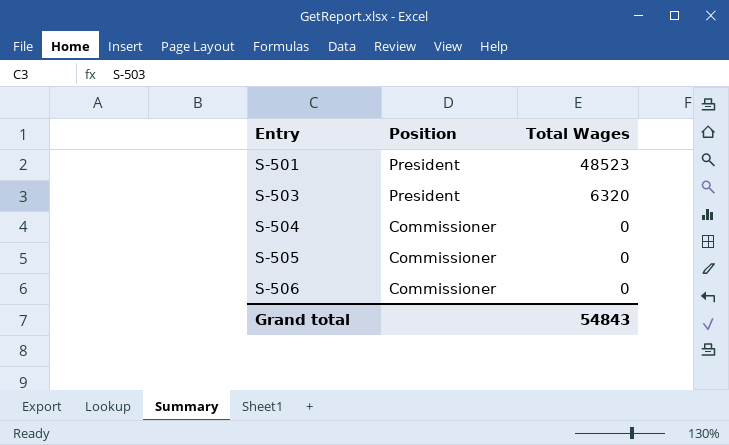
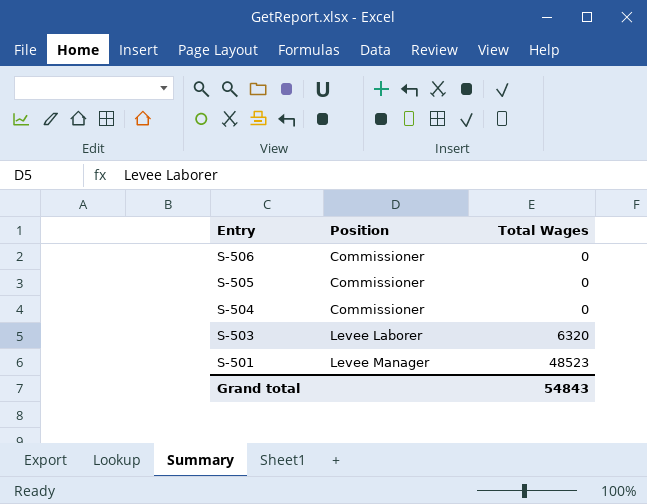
row order: Entry ascending -> Entry descending
S-503 | Position: President -> Levee Laborer
S-501 | Position: President -> Levee Manager

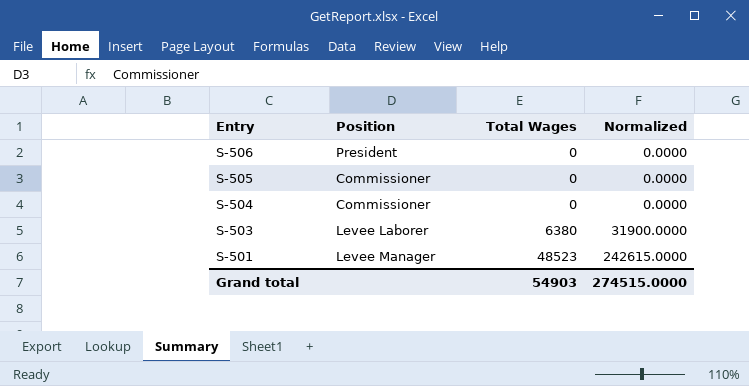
column Normalized | formula: none -> [Total Wages] * 5
S-506 | Position: Commissioner -> President
S-503 | Total Wages: 6320 -> 6380
Grand total | Total Wages: 54843 -> 54903

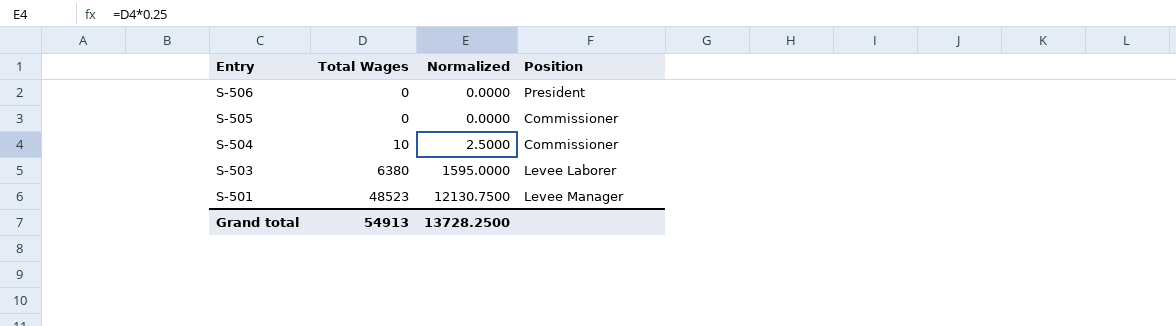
column Normalized | formula: [Total Wages] * 5 -> [Total Wages] * 0.25
column Position | position: 2 -> 4
S-504 | Total Wages: 0 -> 10
Grand total | Total Wages: 54903 -> 54913
Grand total | Normalized: 274515.0000 -> 13728.2500

